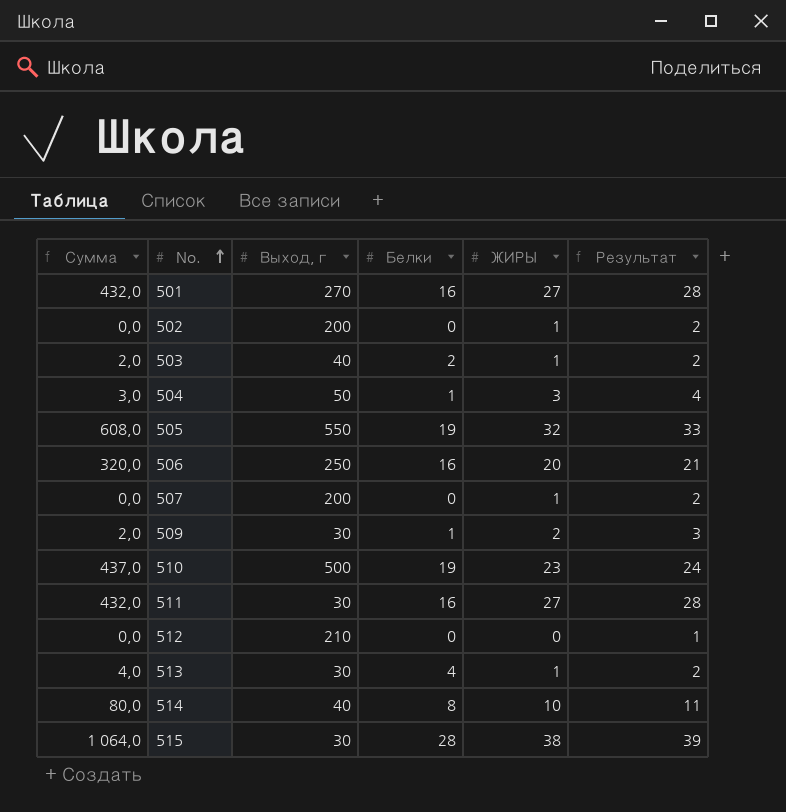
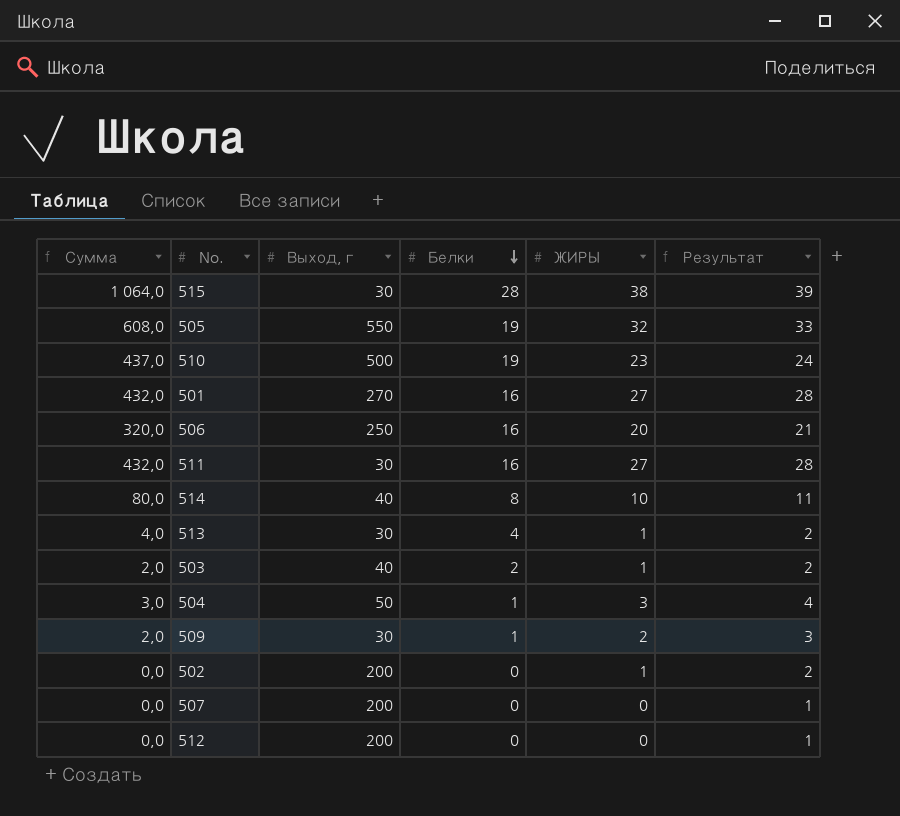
row order: No. ascending -> Белки descending
507 | ЖИРЫ: 1 -> 0
507 | Результат: 2 -> 1
512 | Выход, г: 210 -> 200

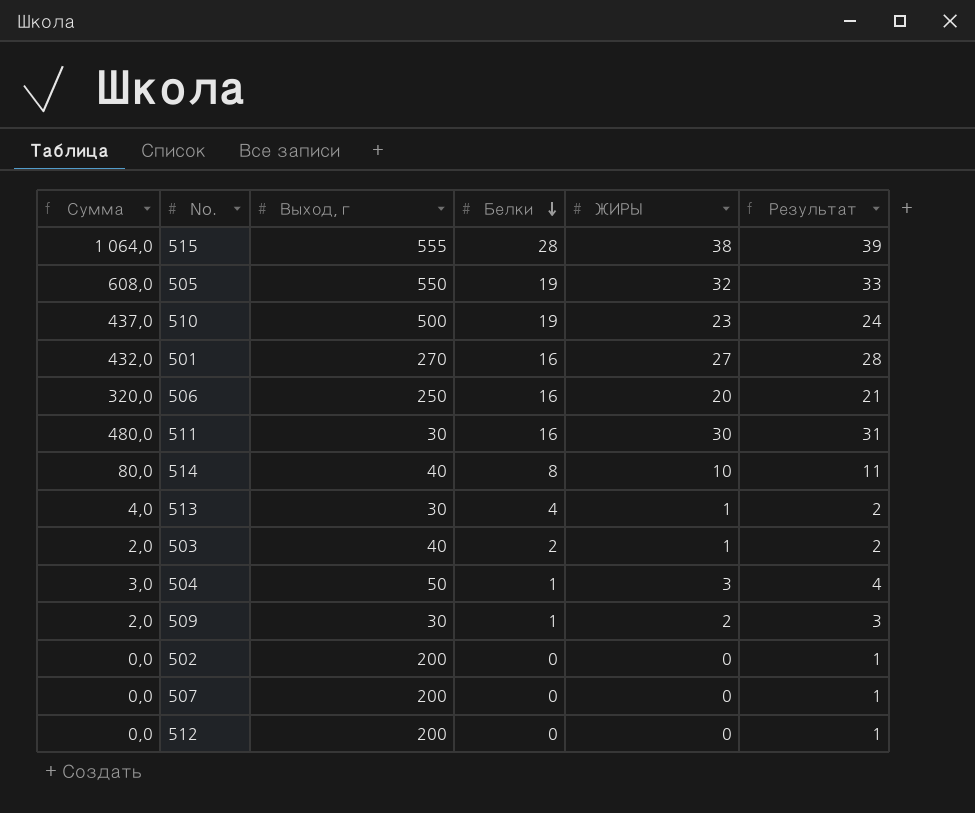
515 | Выход, г: 30 -> 555
511 | Сумма: 432,0 -> 480,0
511 | ЖИРЫ: 27 -> 30
511 | Результат: 28 -> 31
502 | ЖИРЫ: 1 -> 0
502 | Результат: 2 -> 1

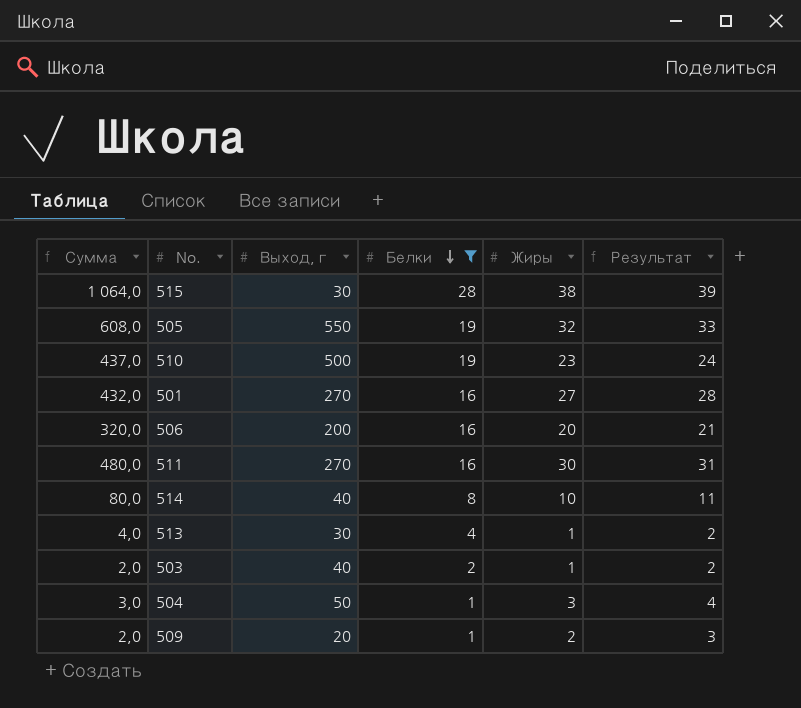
filter: none -> Белки != 0
column name: ЖИРЫ -> Жиры
515 | Выход, г: 555 -> 30
506 | Выход, г: 250 -> 200
511 | Выход, г: 30 -> 270
509 | Выход, г: 30 -> 20

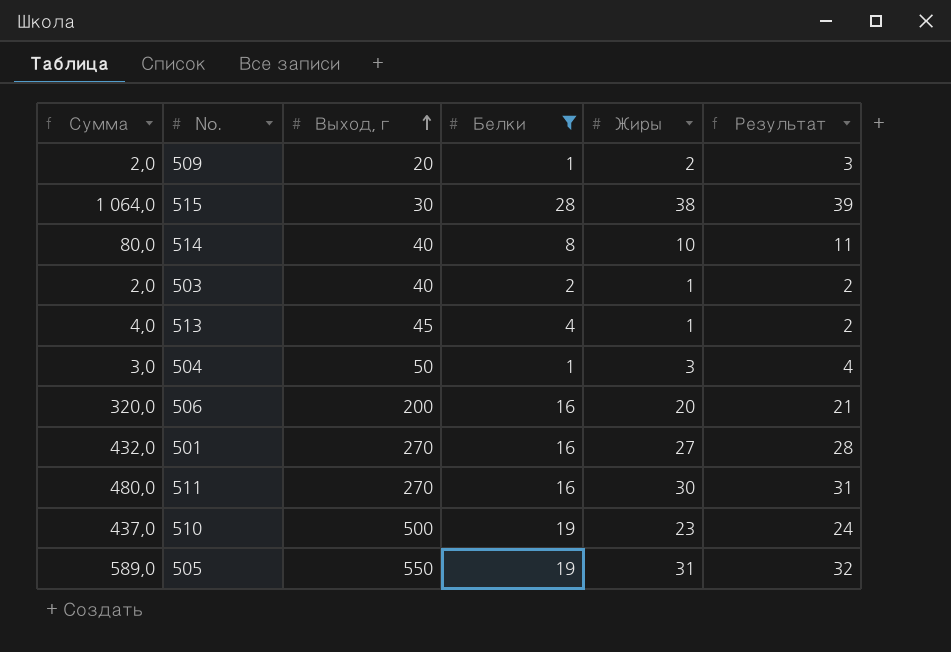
row order: Белки descending -> Выход, г ascending
513 | Выход, г: 30 -> 45
505 | Сумма: 608,0 -> 589,0
505 | Жиры: 32 -> 31
505 | Результат: 33 -> 32

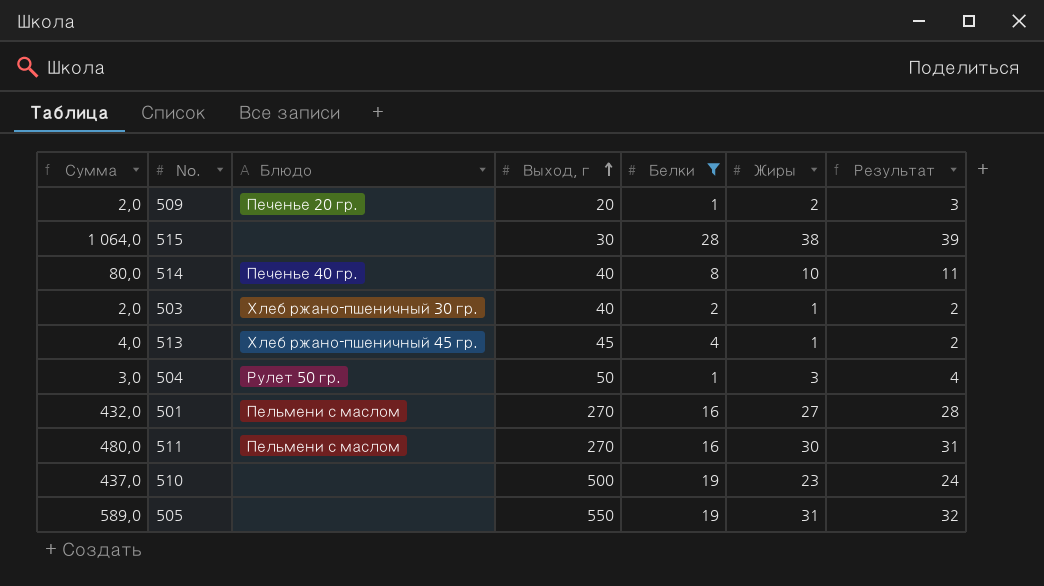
column Блюдо | position: none -> 3
row 506: 320,0 | 200 | 16 | 20 | 21 -> none

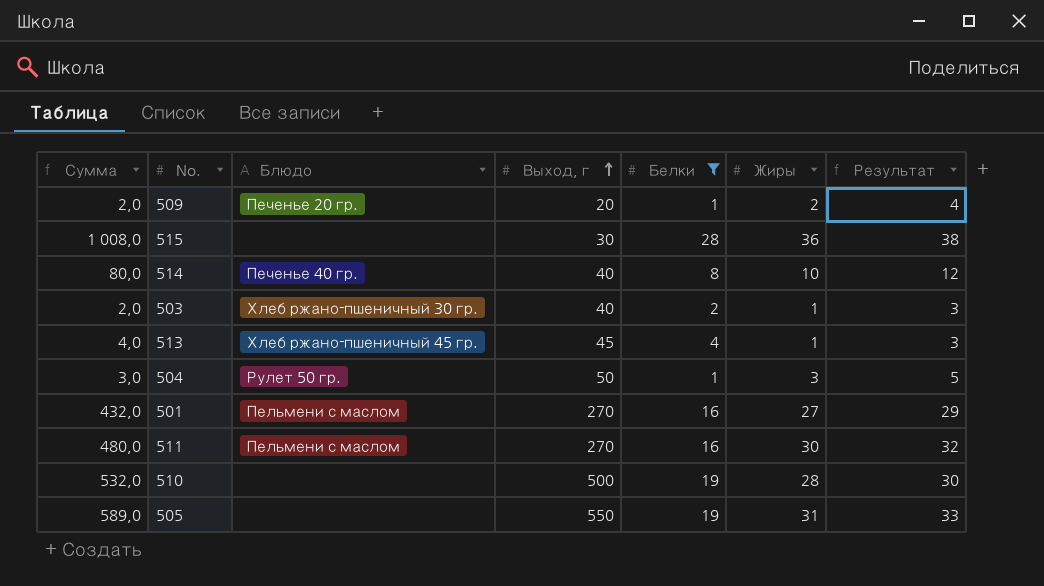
column Результат | formula: [Жиры] + 1 -> [Жиры] + 2
515 | Сумма: 1 064,0 -> 1 008,0
515 | Жиры: 38 -> 36
510 | Сумма: 437,0 -> 532,0
510 | Жиры: 23 -> 28

